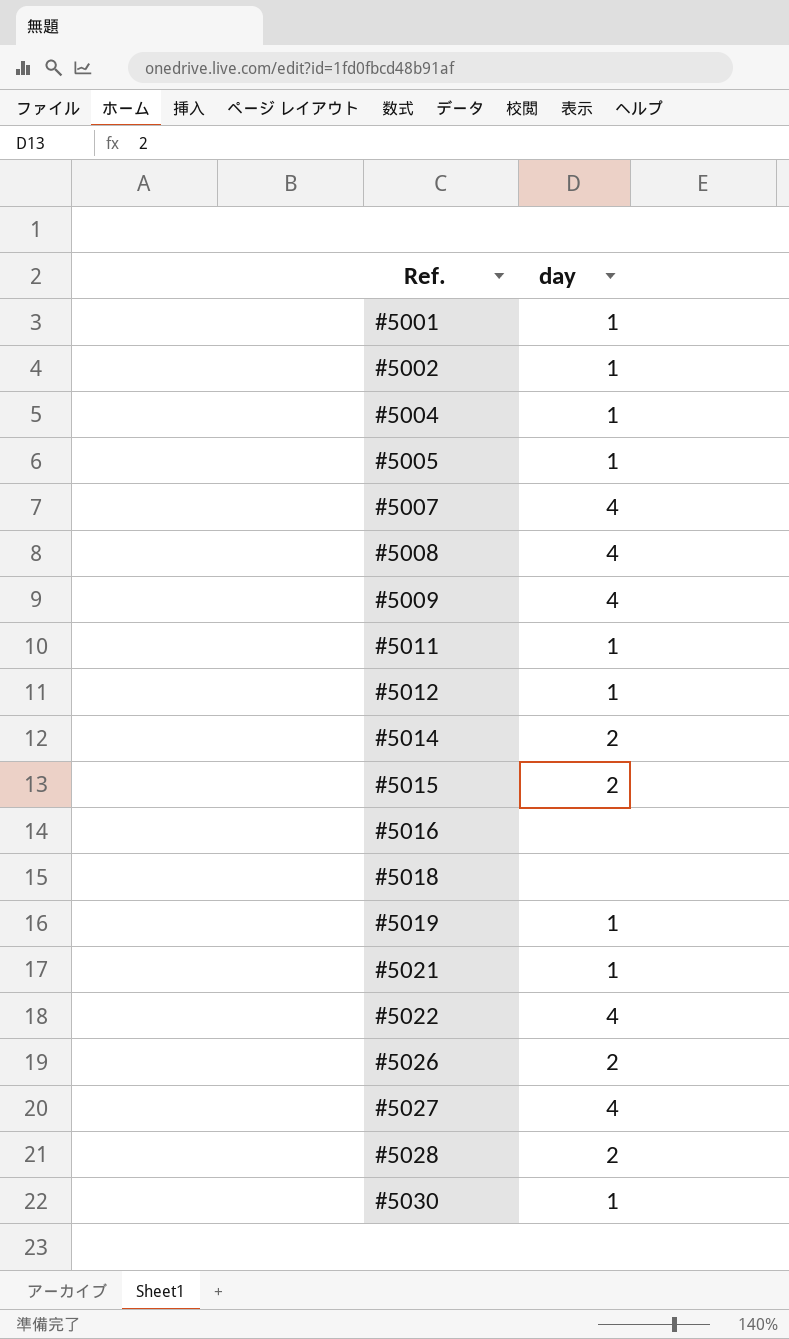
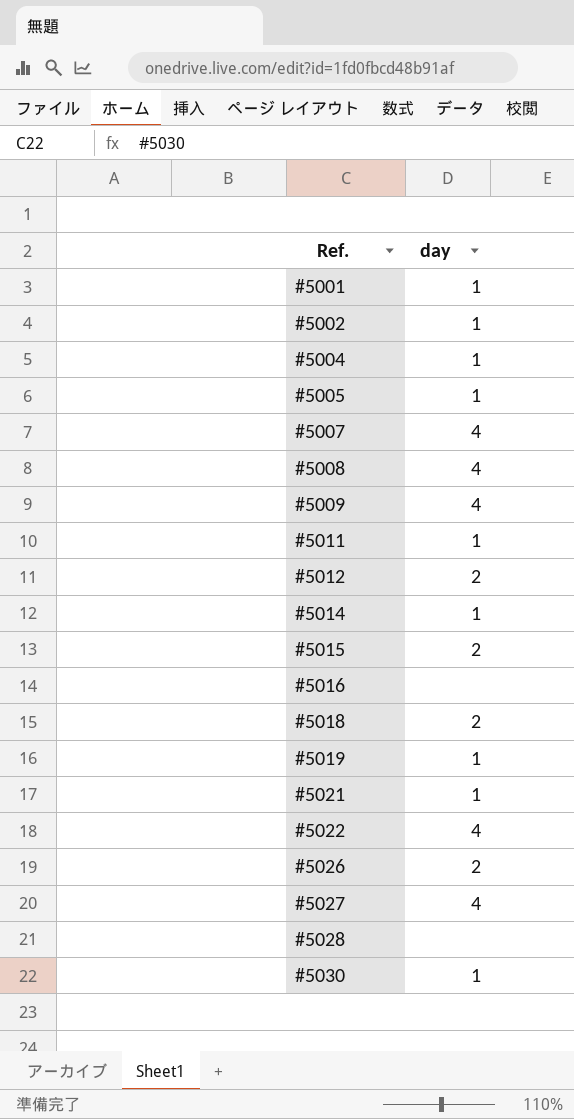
#5012 | day: 1 -> 2
#5014 | day: 2 -> 1
#5018 | day: none -> 2
#5028 | day: 2 -> none

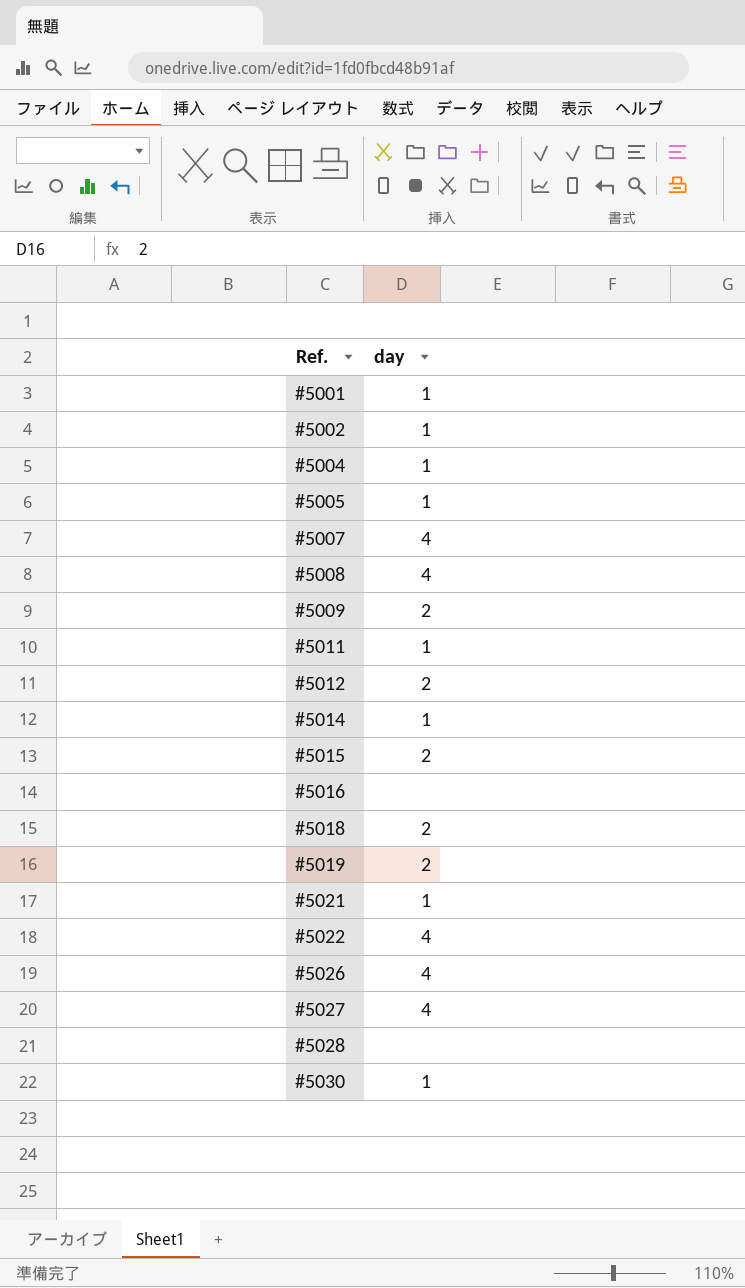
#5009 | day: 4 -> 2
#5019 | day: 1 -> 2
#5026 | day: 2 -> 4

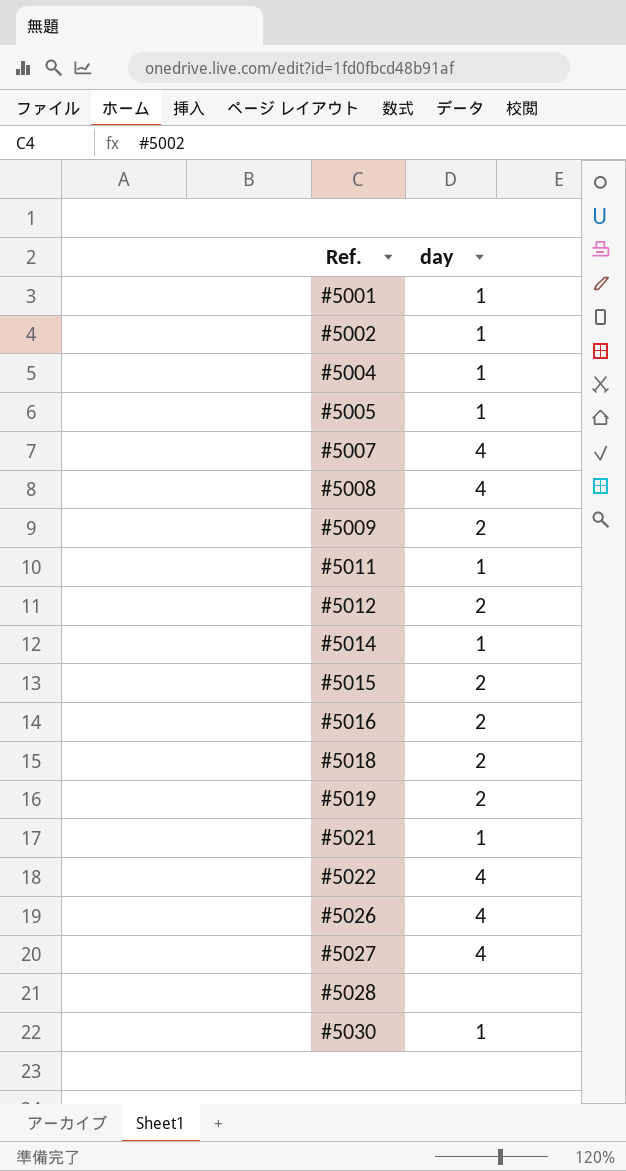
#5016 | day: none -> 2

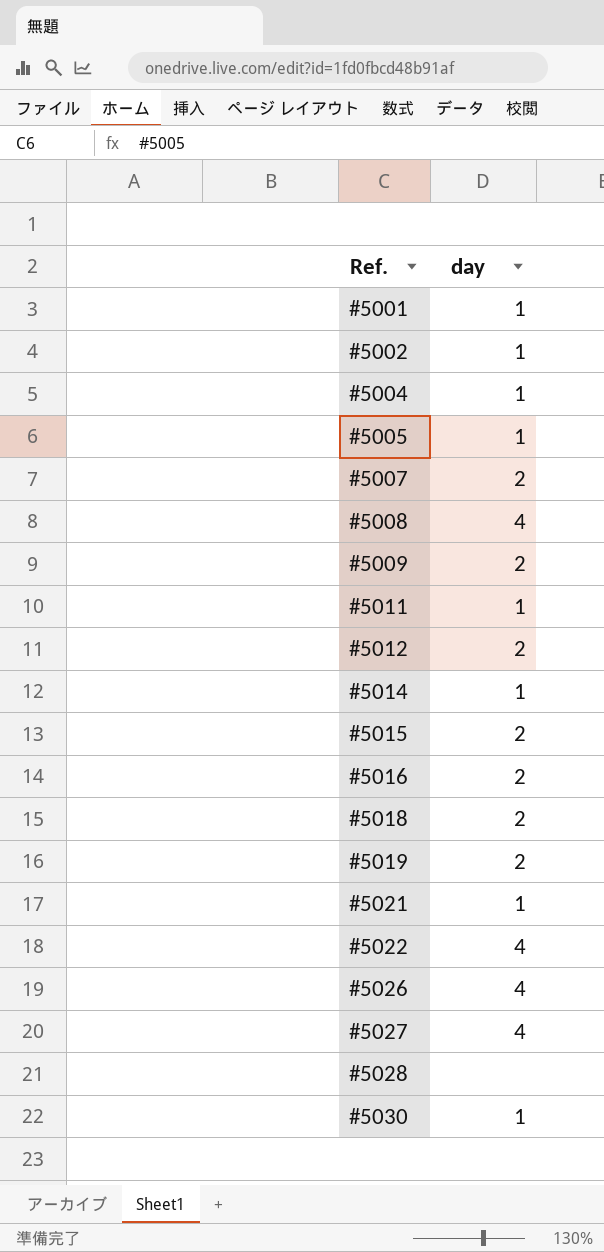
#5007 | day: 4 -> 2

